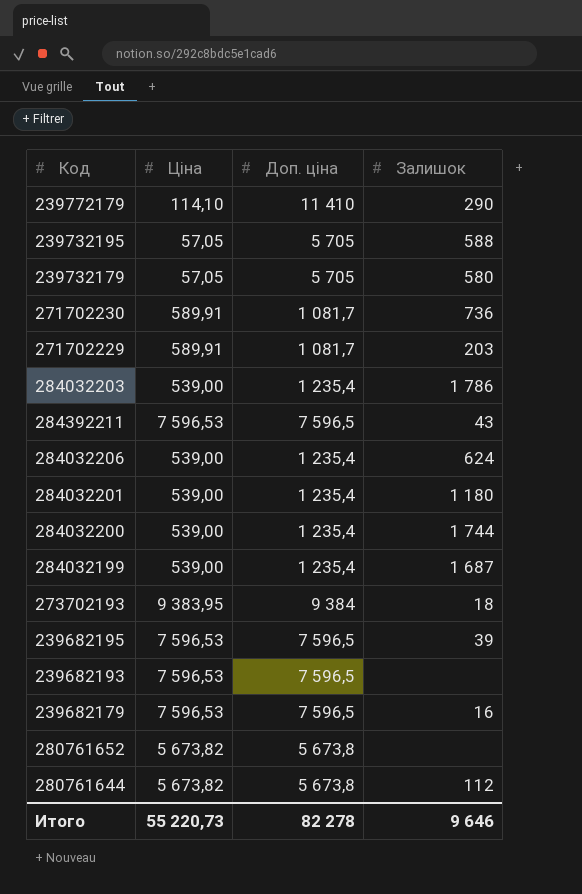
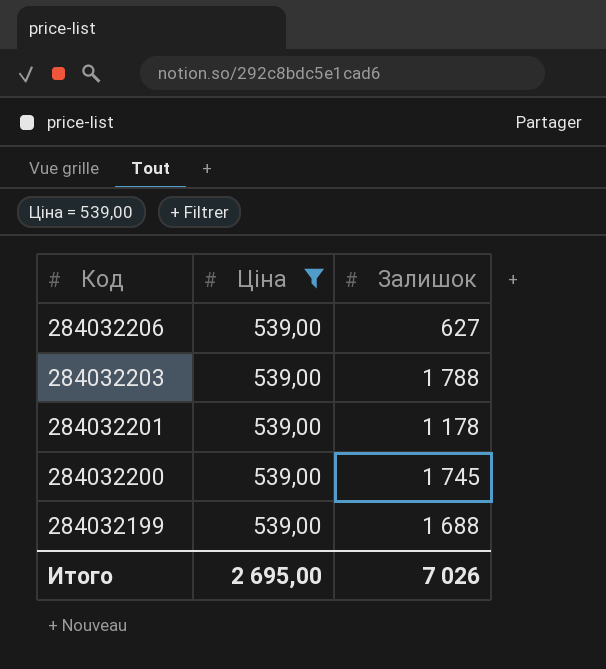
filter: none -> Ціна = 539,00
row order: none -> Код descending
column Доп. ціна | position: 3 -> none
284032206 | Залишок: 624 -> 627
284032203 | Залишок: 1 786 -> 1 788
284032201 | Залишок: 1 180 -> 1 178
284032200 | Залишок: 1 744 -> 1 745
284032199 | Залишок: 1 687 -> 1 688
Итого | Ціна: 55 220,73 -> 2 695,00
Итого | Залишок: 9 646 -> 7 026

